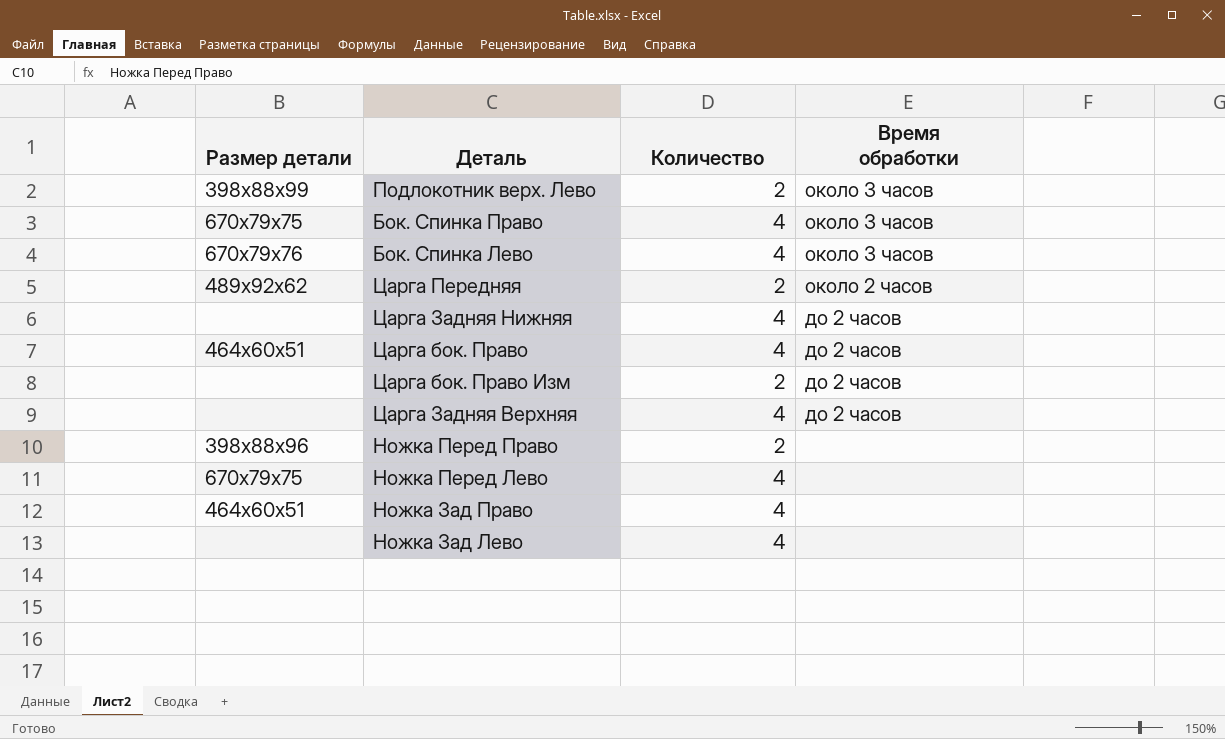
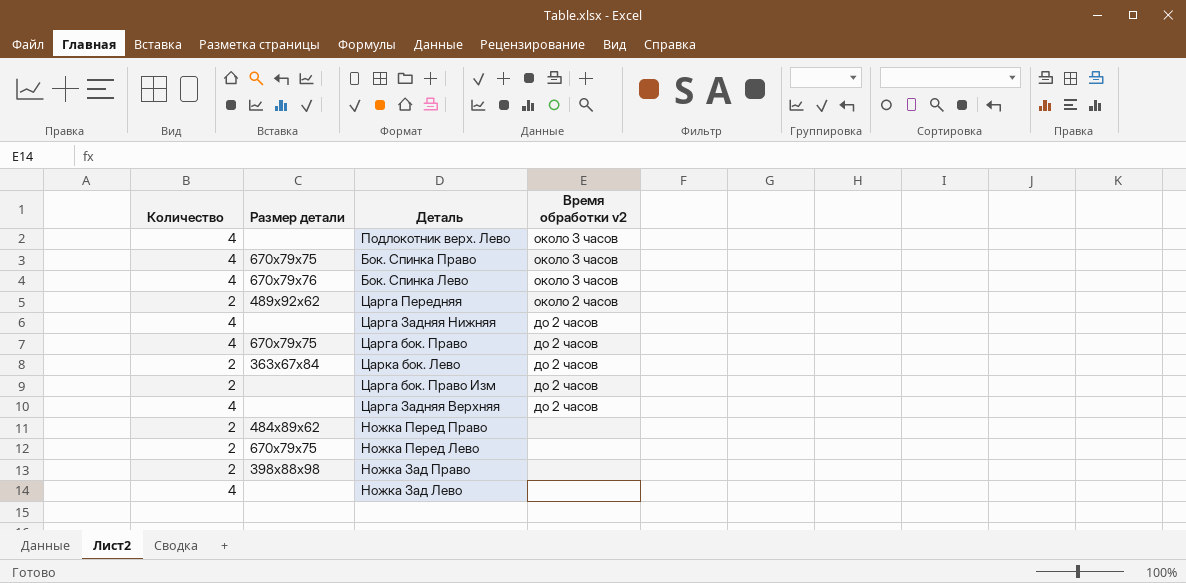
column Количество | position: 3 -> 1
column name: Время обработки -> Время обработки v2
Подлокотник верх. Лево | Количество: 2 -> 4
Подлокотник верх. Лево | Размер детали: 398х88х99 -> none
Царга бок. Право | Размер детали: 464х60х51 -> 670x79x75
row Царка бок. Лево: none -> 2 | 363х67х84 | до 2 часов
Ножка Перед Право | Размер детали: 398х88х96 -> 484х89х62
Ножка Перед Лево | Количество: 4 -> 2
Ножка Зад Право | Количество: 4 -> 2
Ножка Зад Право | Размер детали: 464х60х51 -> 398х88х98

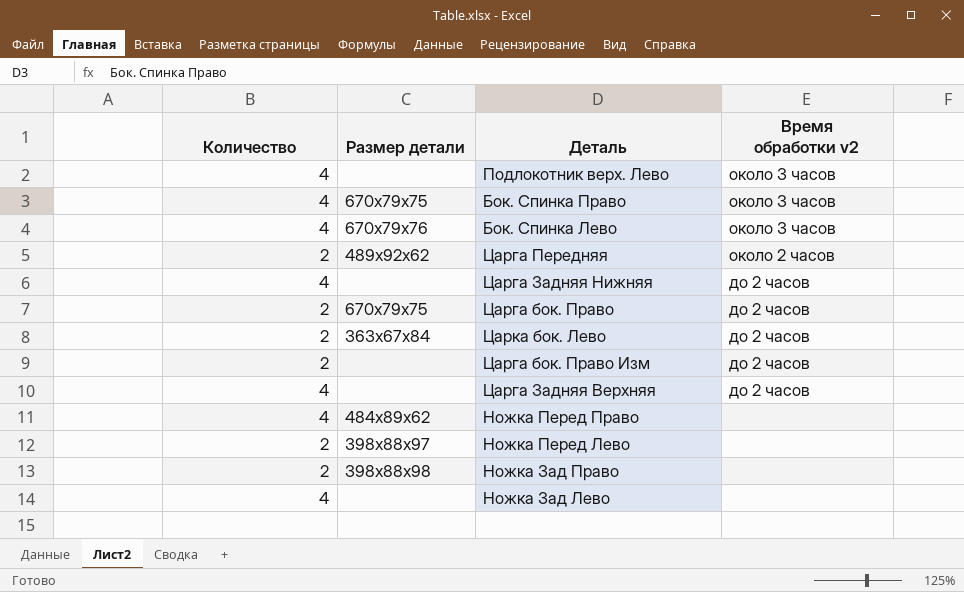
Царга бок. Право | Количество: 4 -> 2
Ножка Перед Право | Количество: 2 -> 4
Ножка Перед Лево | Размер детали: 670x79x75 -> 398х88х97

